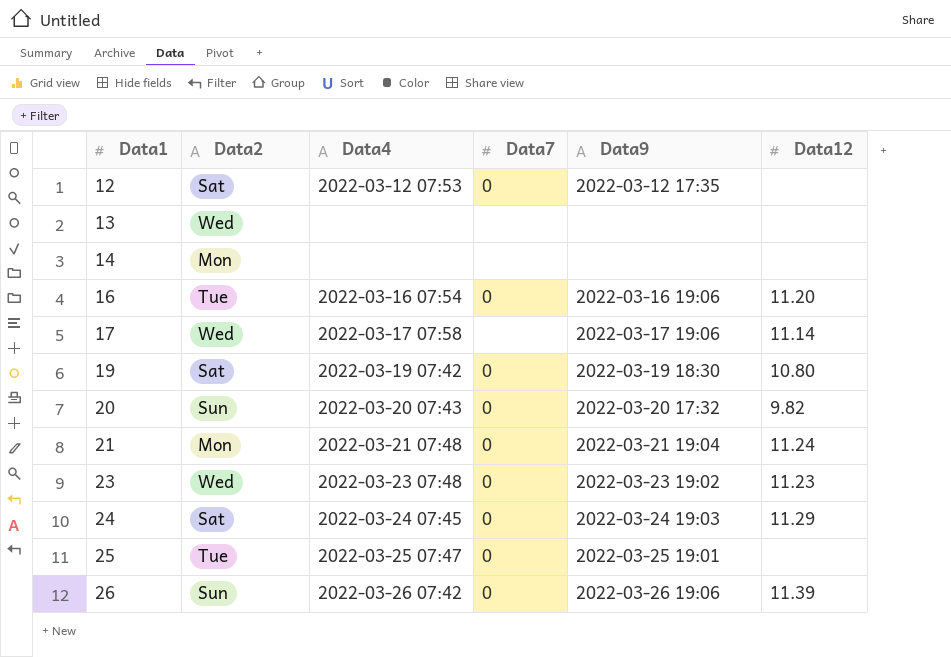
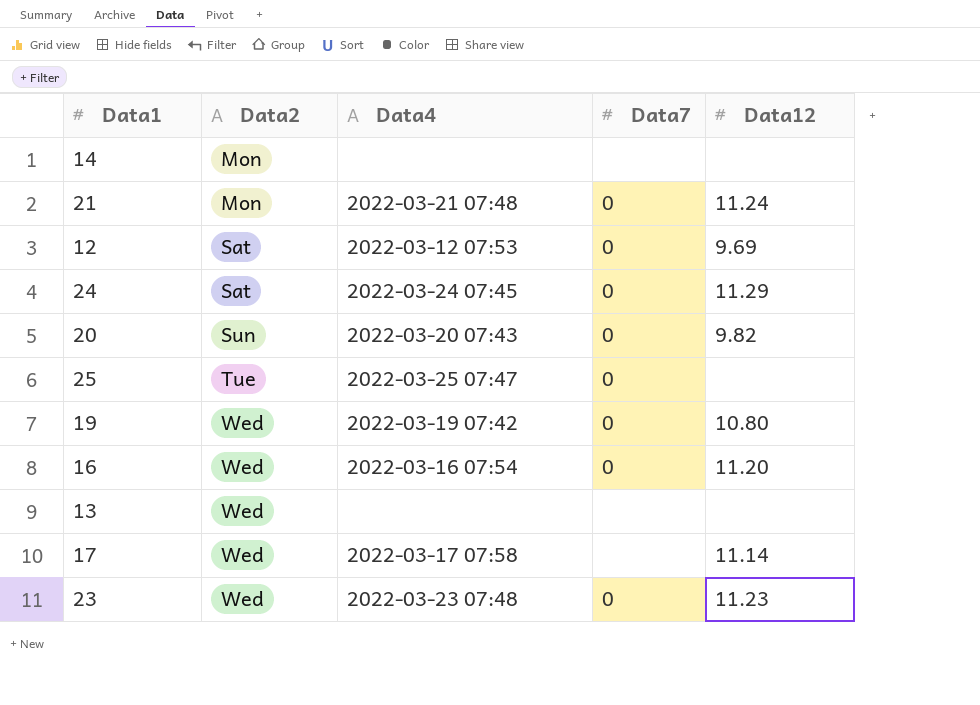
row order: Data1 ascending -> Data2 ascending
column Data9 | position: 5 -> none
row 26: Sun | 2022-03-26 07:42 | 0 | 2022-03-26 19:06 | 11.39 -> none
12 | Data12: none -> 9.69
19 | Data2: Sat -> Wed
16 | Data2: Tue -> Wed

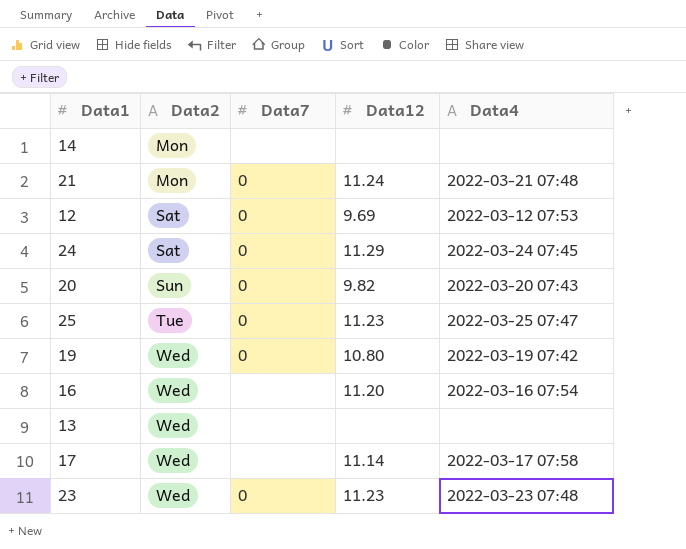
column Data4 | position: 3 -> 5
25 | Data12: none -> 11.23
16 | Data7: 0 -> none

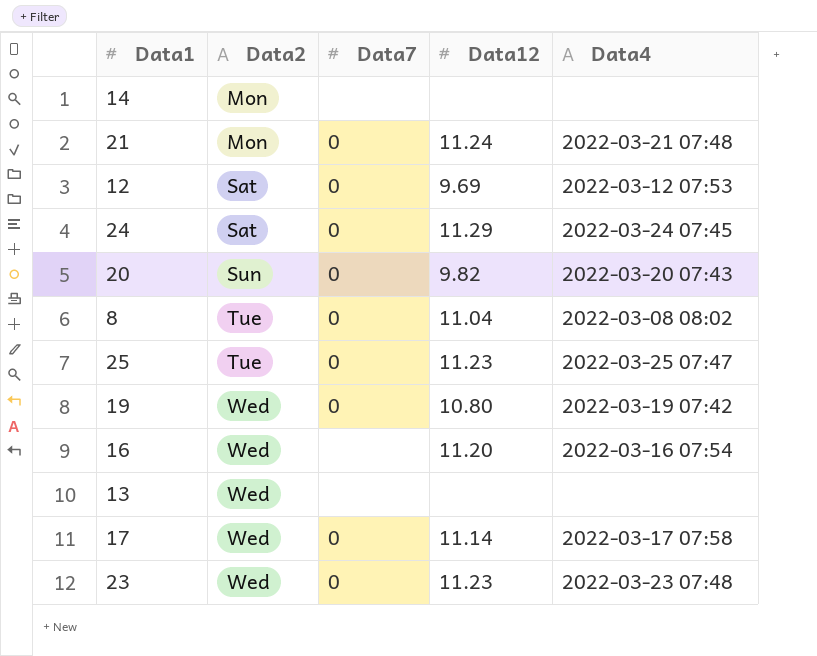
row 8: none -> Tue | 0 | 11.04 | 2022-03-08 08:02
17 | Data7: none -> 0

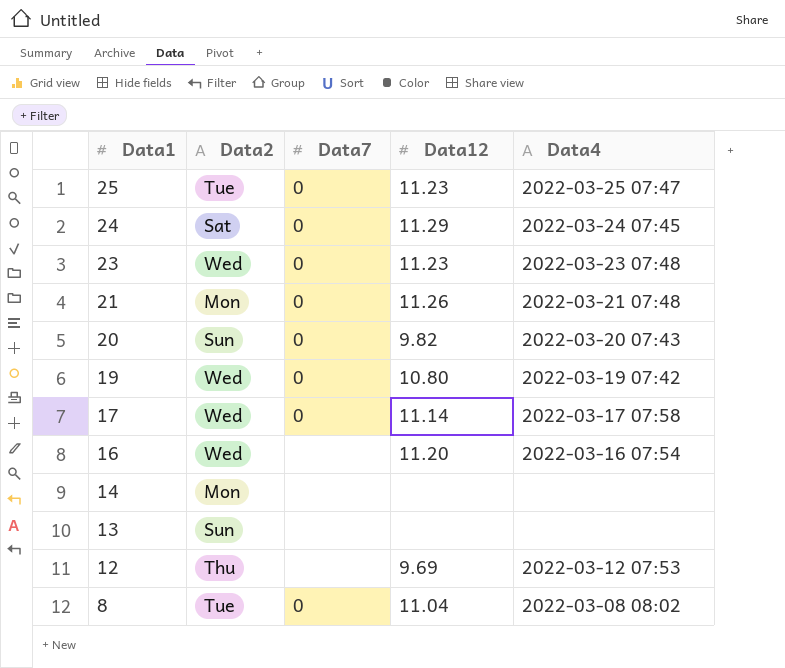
row order: Data2 ascending -> Data1 descending
21 | Data12: 11.24 -> 11.26
13 | Data2: Wed -> Sun
12 | Data2: Sat -> Thu
12 | Data7: 0 -> none

